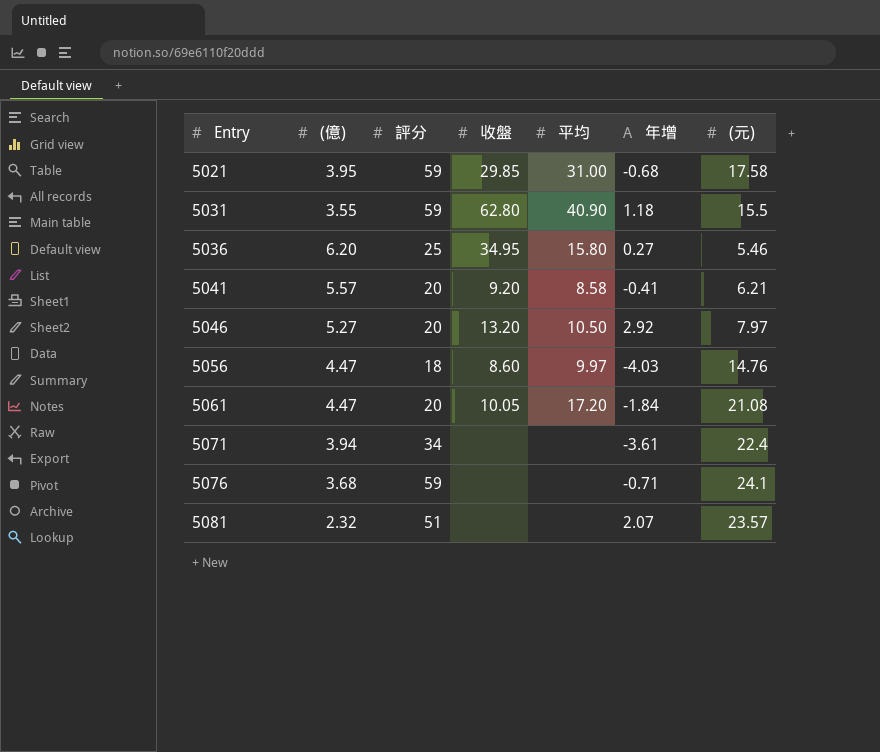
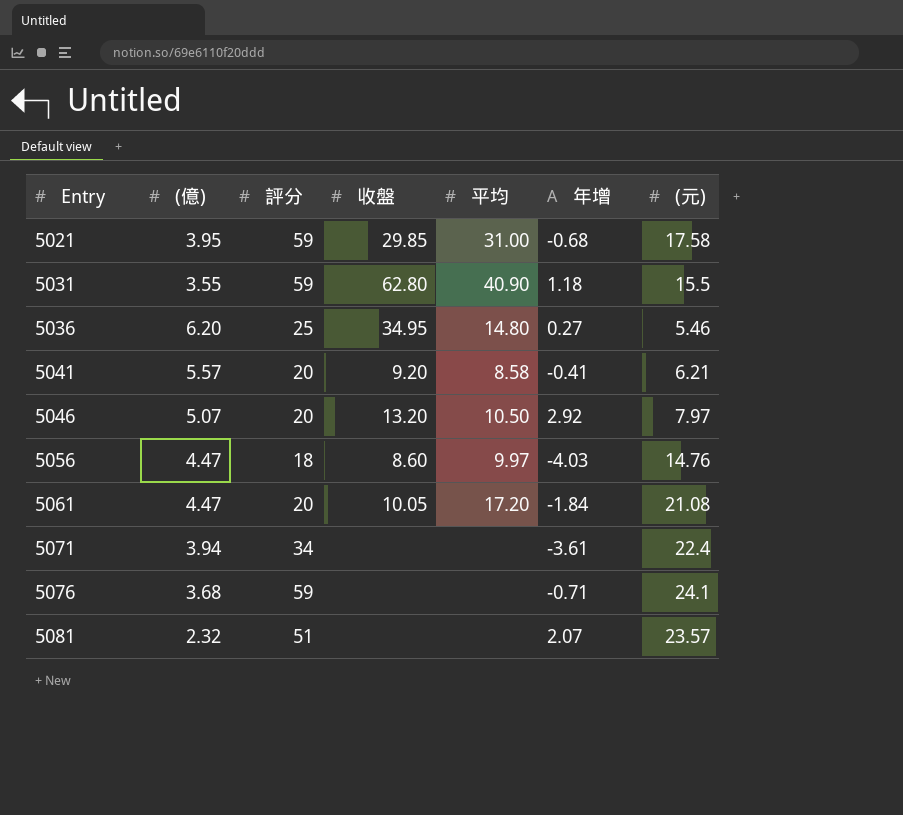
5036 | 平均: 15.80 -> 14.80
5046 | (億): 5.27 -> 5.07

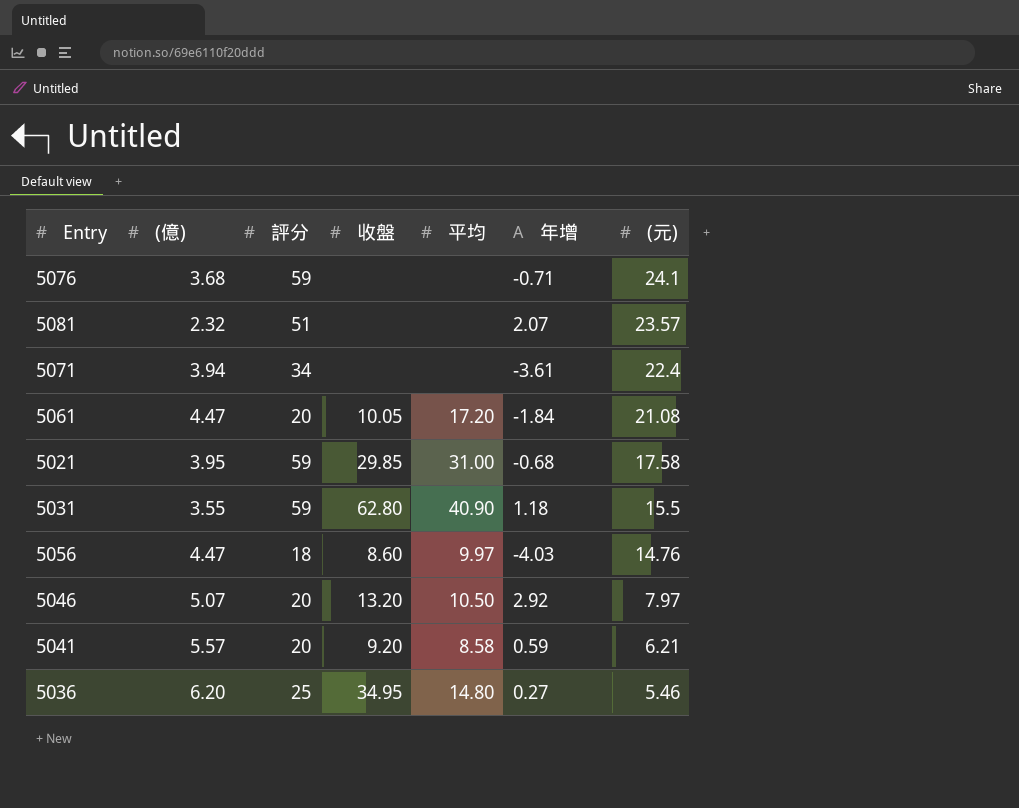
row order: Entry ascending -> (元) descending
5041 | 年增: -0.41 -> 0.59

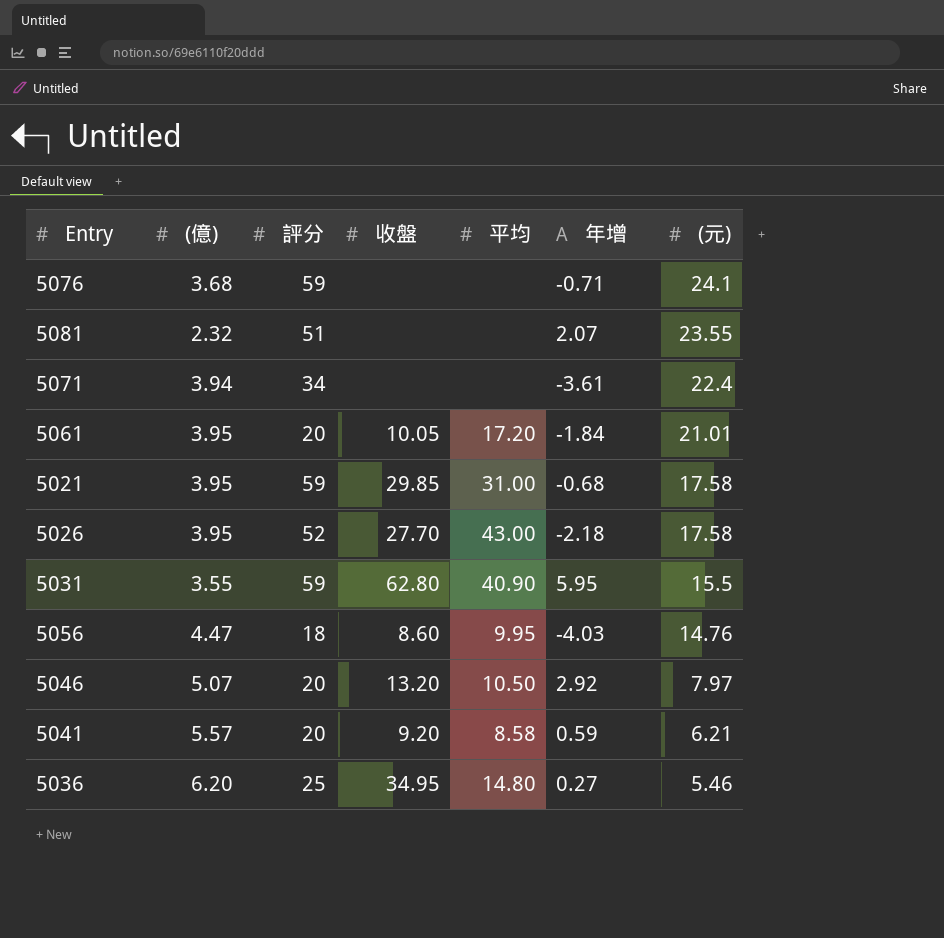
5081 | (元): 23.57 -> 23.55
5061 | (億): 4.47 -> 3.95
5061 | (元): 21.08 -> 21.01
row 5026: none -> 3.95 | 52 | 27.70 | 43.00 | -2.18 | 17.58
5031 | 年增: 1.18 -> 5.95
5056 | 平均: 9.97 -> 9.95

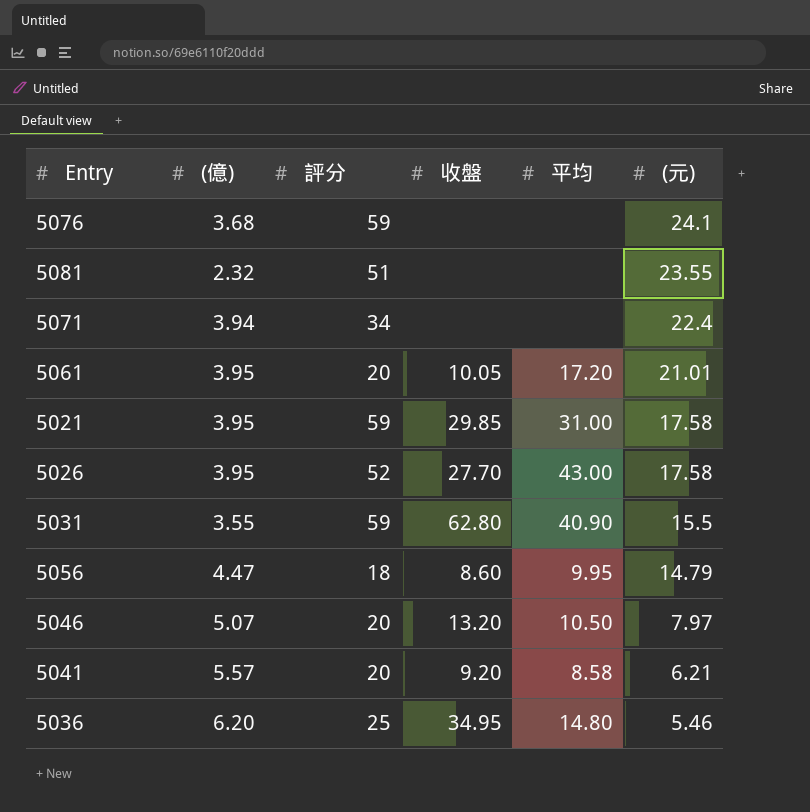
column 年增 | position: 6 -> none
5056 | (元): 14.76 -> 14.79

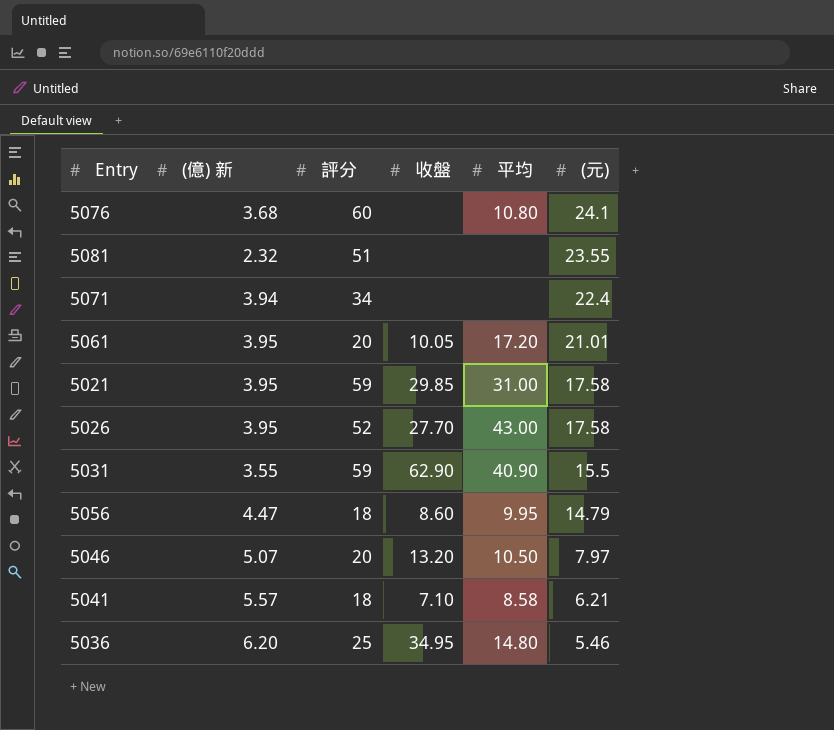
column name: (億) -> (億) 新
5076 | 評分: 59 -> 60
5076 | 平均: none -> 10.80
5031 | 收盤: 62.80 -> 62.90
5041 | 評分: 20 -> 18
5041 | 收盤: 9.20 -> 7.10

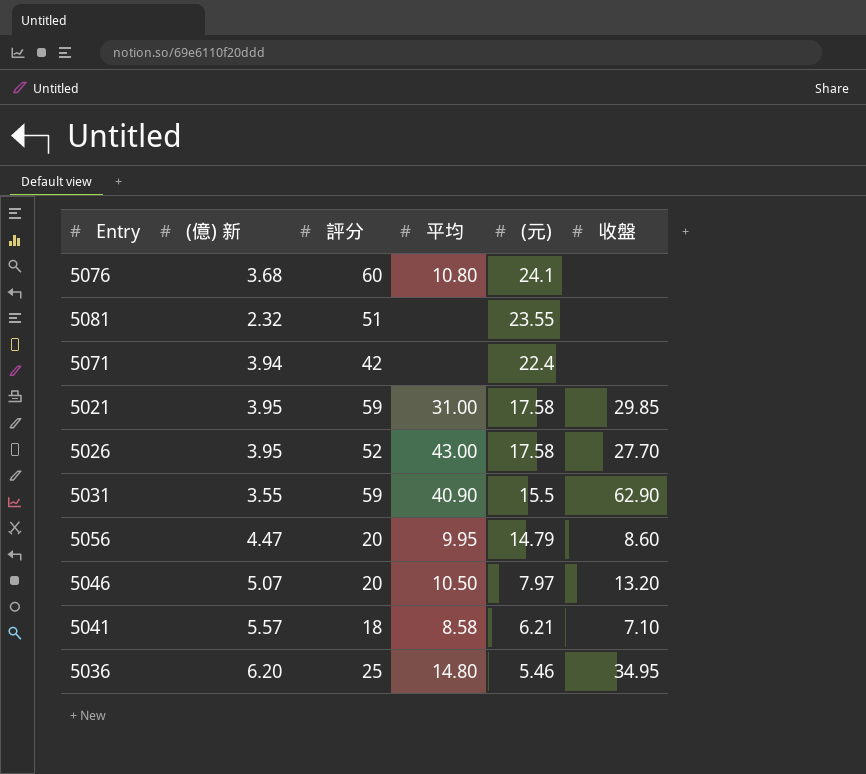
column 收盤 | position: 4 -> 6
row 5061: 3.95 | 20 | 10.05 | 17.20 | 21.01 -> none
5071 | 評分: 34 -> 42
5056 | 評分: 18 -> 20

